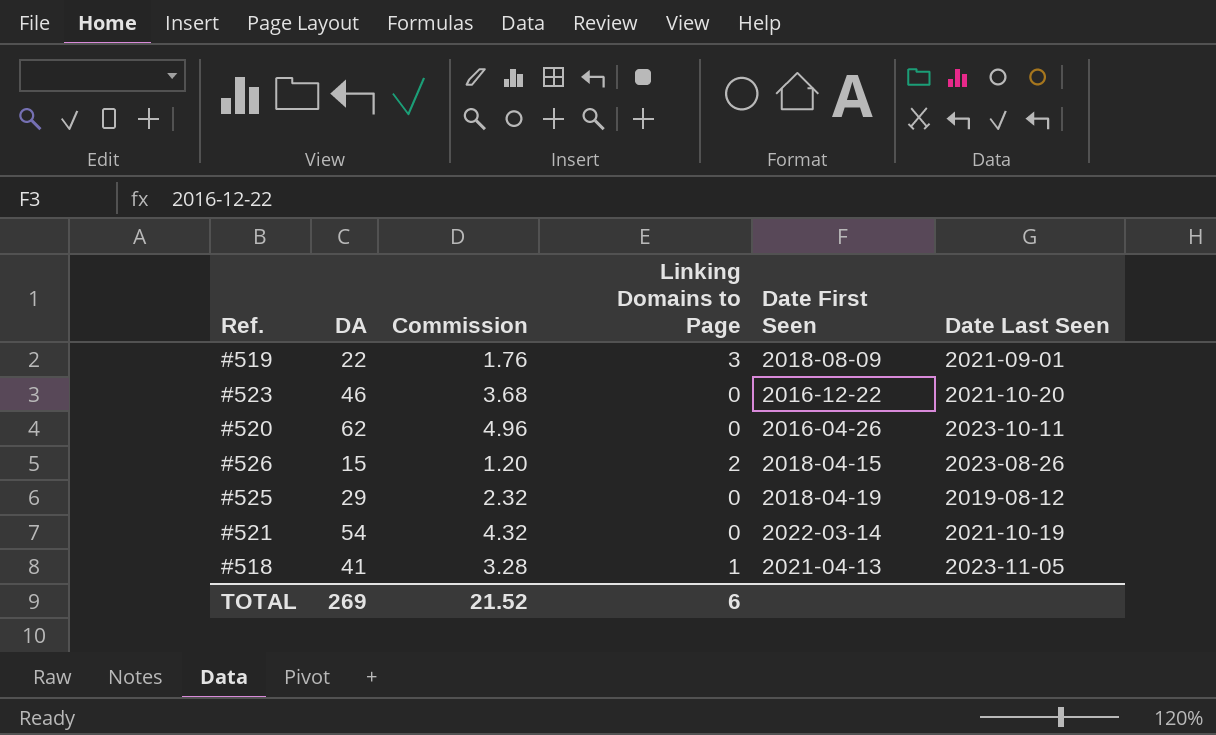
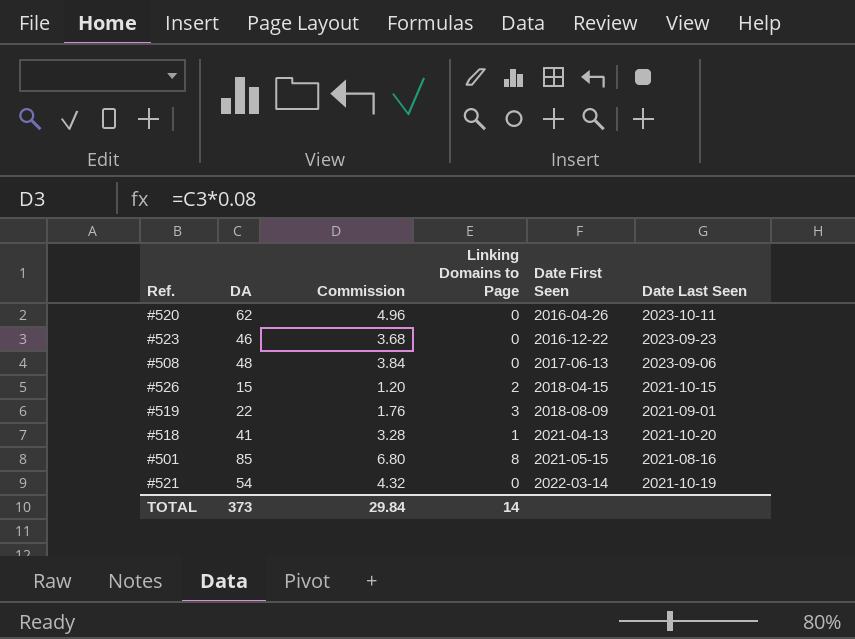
row order: none -> Date First Seen ascending
row #525: 29 | 2.32 | 0 | 2018-04-19 | 2019-08-12 -> none
#523 | Date Last Seen: 2021-10-20 -> 2023-09-23
row #508: none -> 48 | 3.84 | 0 | 2017-06-13 | 2023-09-06
#526 | Date Last Seen: 2023-08-26 -> 2021-10-15
#518 | Date Last Seen: 2023-11-05 -> 2021-10-20
row #501: none -> 85 | 6.80 | 8 | 2021-05-15 | 2021-08-16
TOTAL | DA: 269 -> 373
TOTAL | Commission: 21.52 -> 29.84
TOTAL | Linking Domains to Page: 6 -> 14

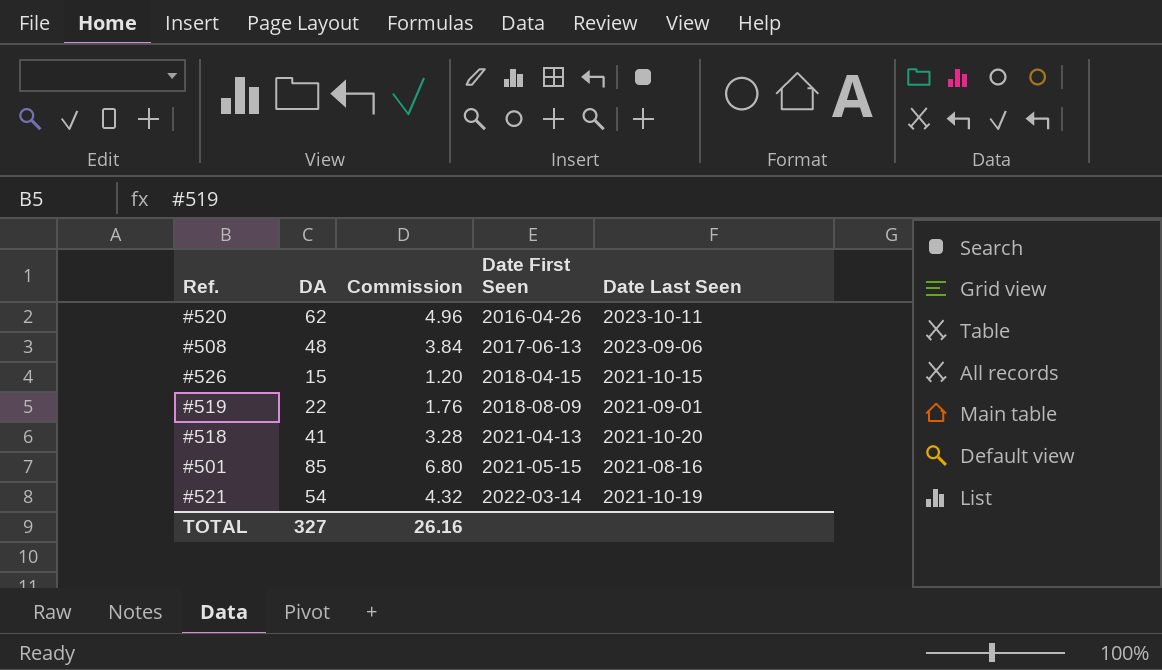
column Linking Domains to Page | position: 4 -> none
row #523: 46 | 3.68 | 0 | 2016-12-22 | 2023-09-23 -> none
TOTAL | DA: 373 -> 327
TOTAL | Commission: 29.84 -> 26.16

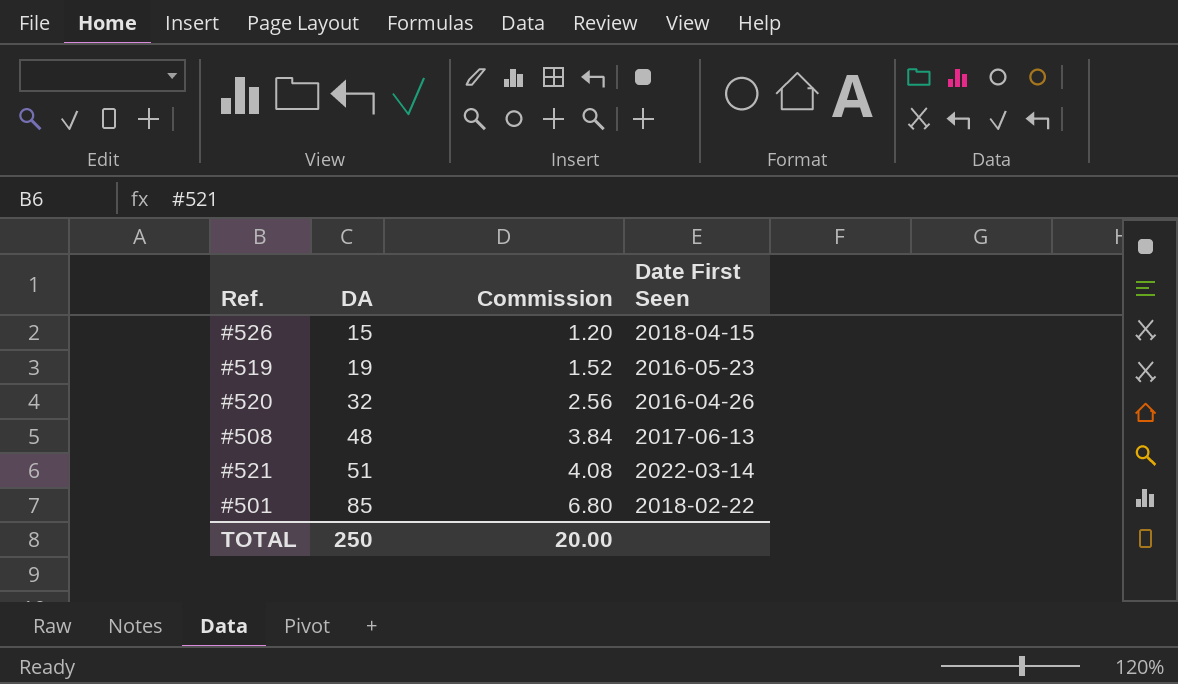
row order: Date First Seen ascending -> DA ascending
column Date Last Seen | position: 5 -> none
row #518: 41 | 3.28 | 2021-04-13 | 2021-10-20 -> none
#519 | DA: 22 -> 19
#519 | Commission: 1.76 -> 1.52
#519 | Date First Seen: 2018-08-09 -> 2016-05-23
#520 | DA: 62 -> 32
#520 | Commission: 4.96 -> 2.56
#521 | DA: 54 -> 51
#521 | Commission: 4.32 -> 4.08
#501 | Date First Seen: 2021-05-15 -> 2018-02-22
TOTAL | DA: 327 -> 250
TOTAL | Commission: 26.16 -> 20.00

